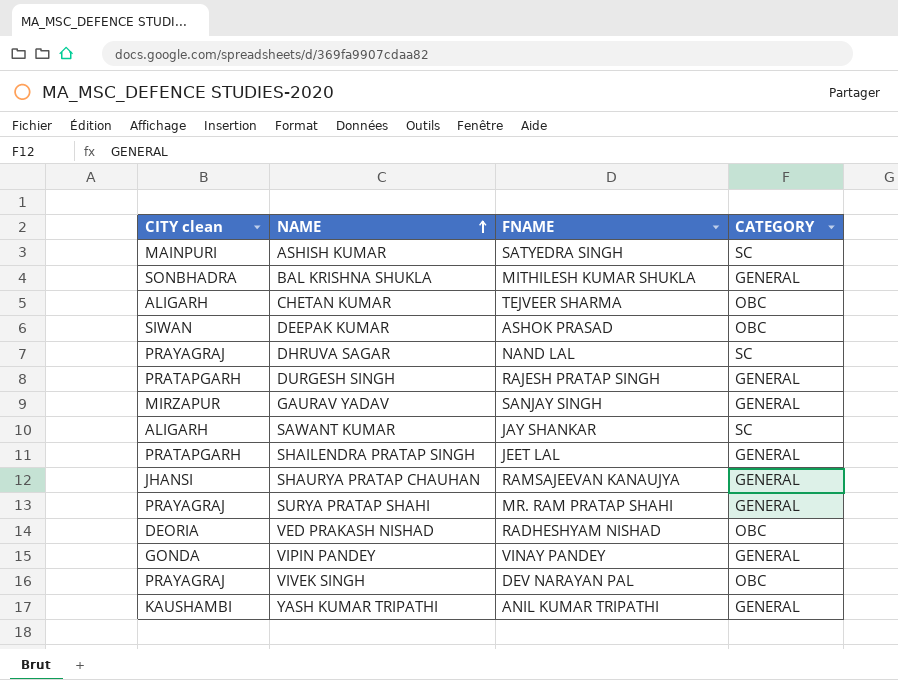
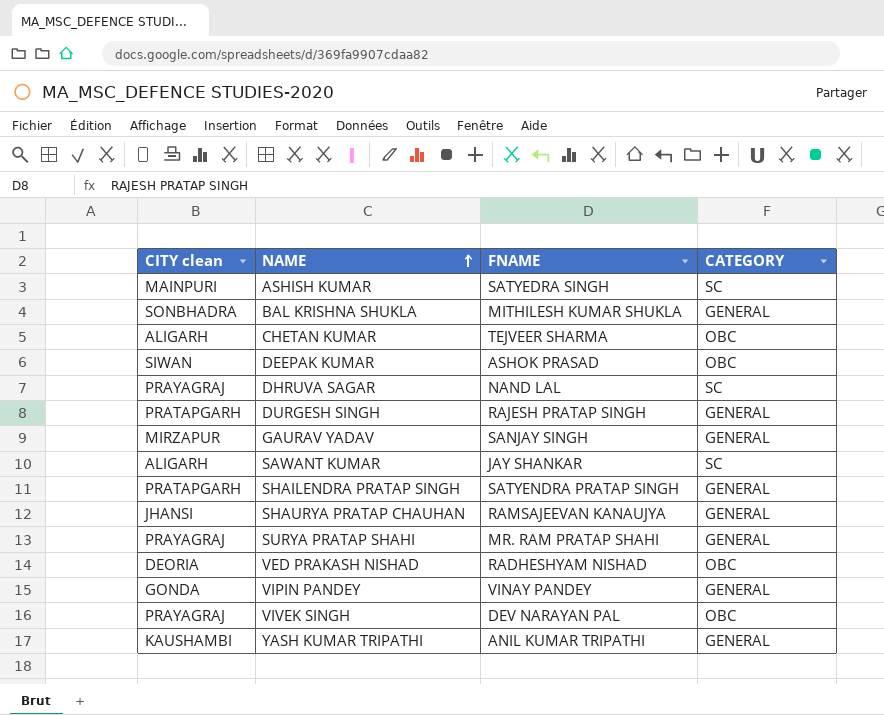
SHAILENDRA PRATAP SINGH | FNAME: JEET LAL -> SATYENDRA PRATAP SINGH

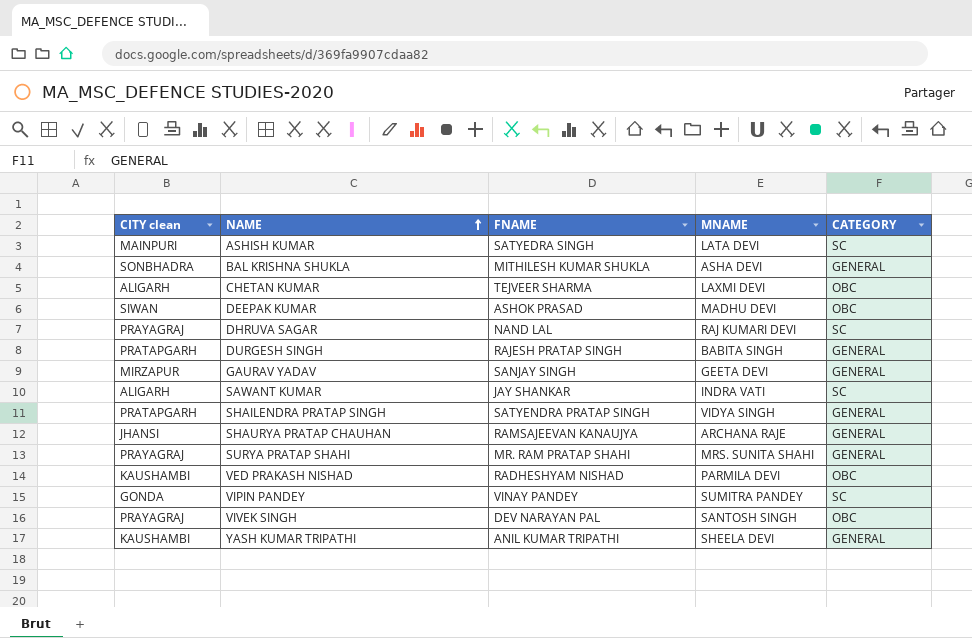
column MNAME | position: none -> 4
VED PRAKASH NISHAD | CITY clean: DEORIA -> KAUSHAMBI
VIPIN PANDEY | CATEGORY: GENERAL -> SC

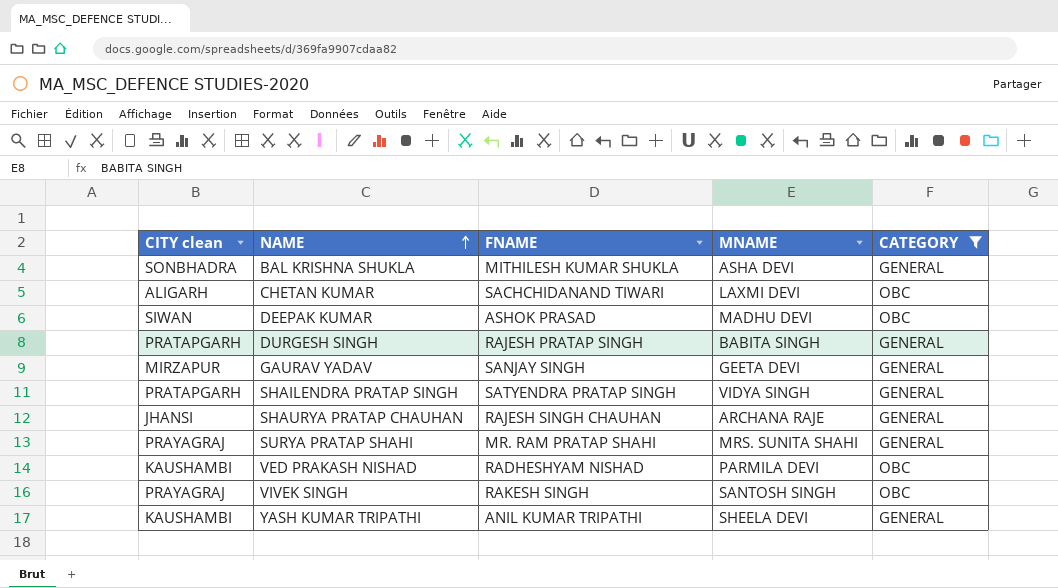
filter: none -> CATEGORY != SC
CHETAN KUMAR | FNAME: TEJVEER SHARMA -> SACHCHIDANAND TIWARI
SHAURYA PRATAP CHAUHAN | FNAME: RAMSAJEEVAN KANAUJYA -> RAJESH SINGH CHAUHAN
VIVEK SINGH | FNAME: DEV NARAYAN PAL -> RAKESH SINGH

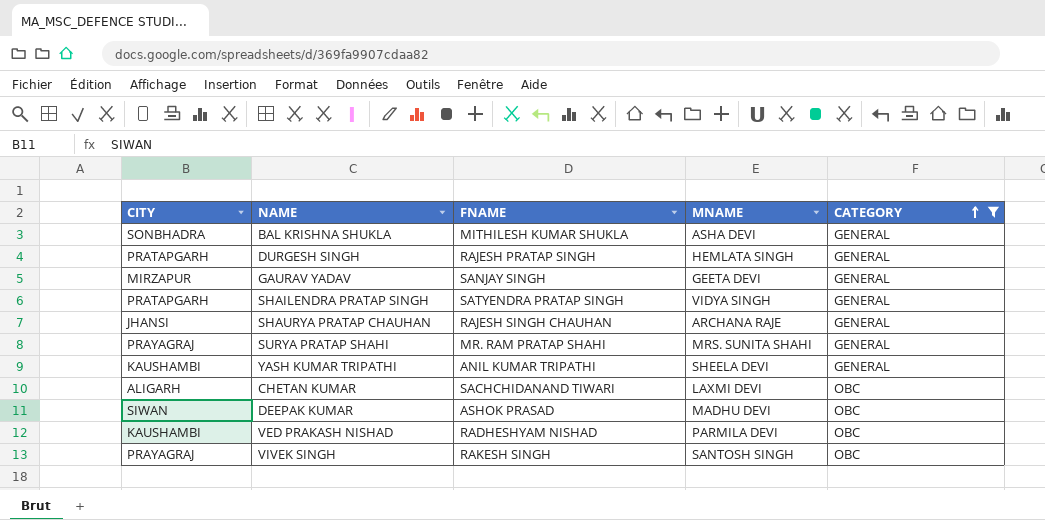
row order: NAME ascending -> CATEGORY ascending
column name: CITY clean -> CITY
DURGESH SINGH | MNAME: BABITA SINGH -> HEMLATA SINGH

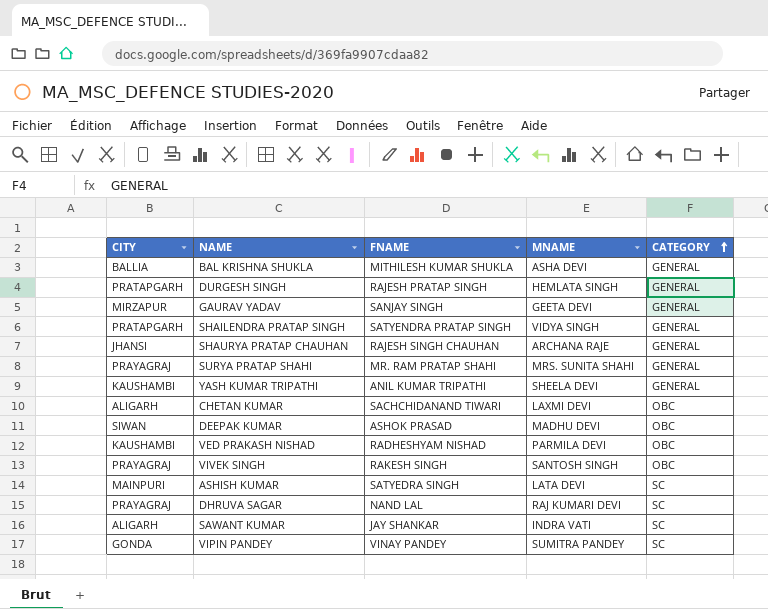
filter: CATEGORY != SC -> none
BAL KRISHNA SHUKLA | CITY: SONBHADRA -> BALLIA

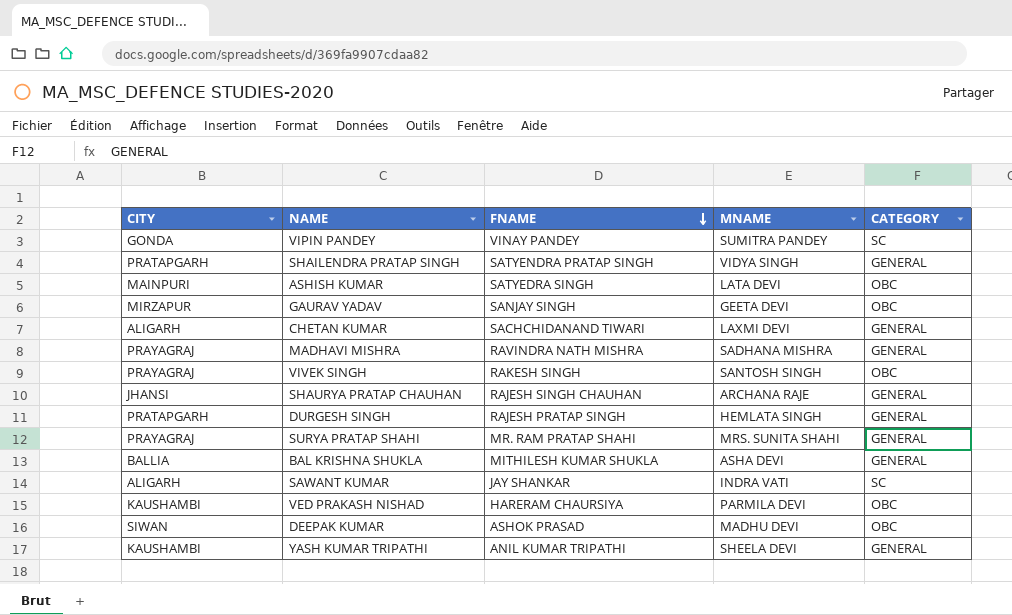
row order: CATEGORY ascending -> FNAME descending
row DHRUVA SAGAR: PRAYAGRAJ | NAND LAL | RAJ KUMARI DEVI | SC -> none
ASHISH KUMAR | CATEGORY: SC -> OBC
GAURAV YADAV | CATEGORY: GENERAL -> OBC
CHETAN KUMAR | CATEGORY: OBC -> GENERAL
row MADHAVI MISHRA: none -> PRAYAGRAJ | RAVINDRA NATH MISHRA | SADHANA MISHRA | GENERAL
VED PRAKASH NISHAD | FNAME: RADHESHYAM NISHAD -> HARERAM CHAURSIYA

